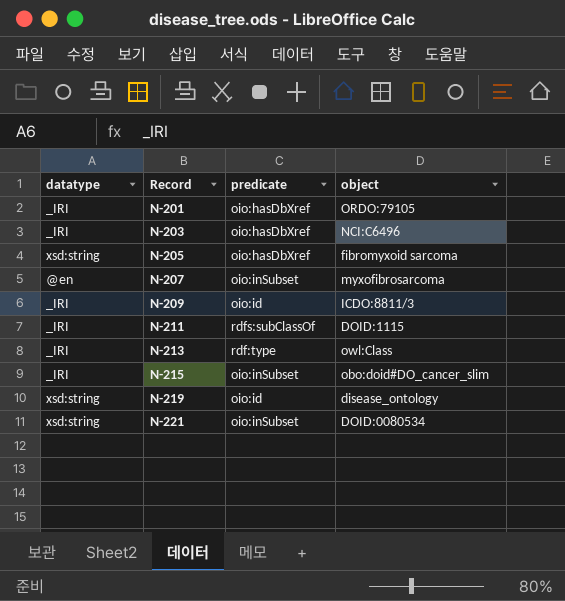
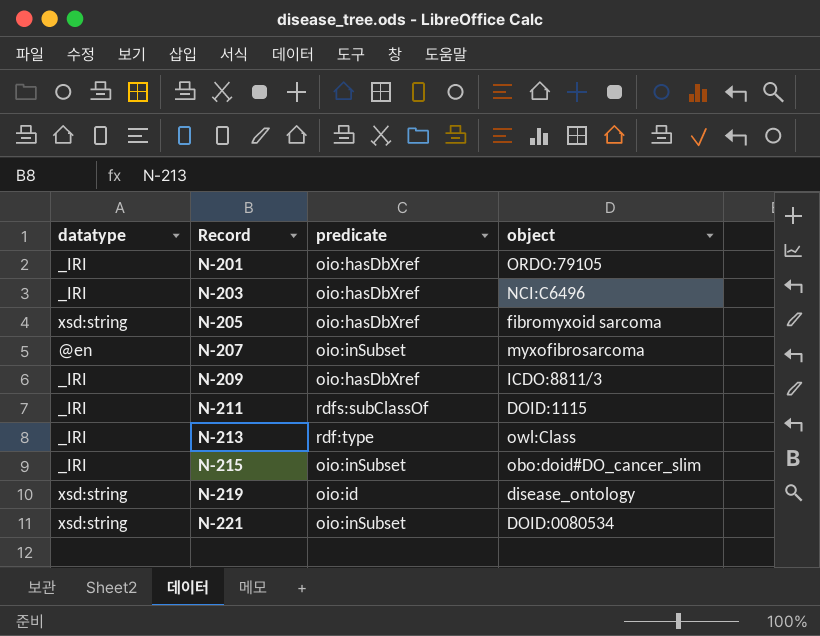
N-209 | predicate: oio:id -> oio:hasDbXref

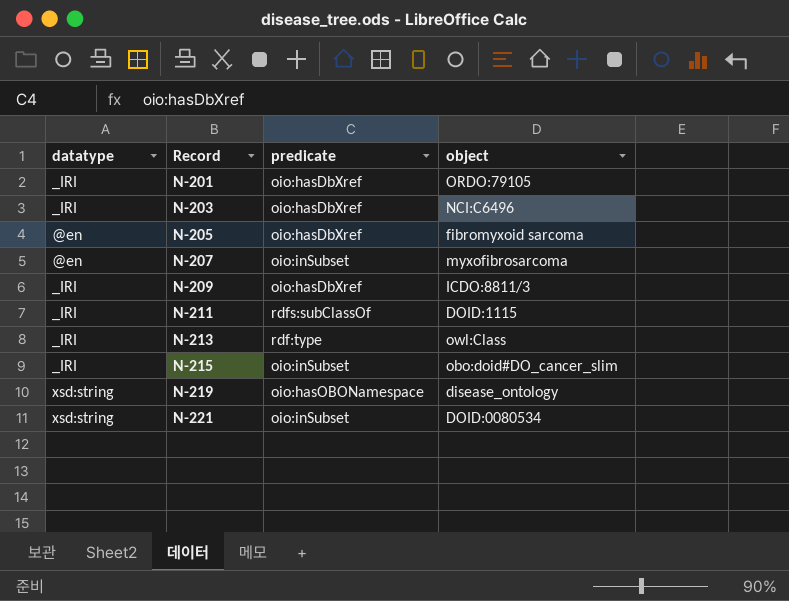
N-205 | datatype: xsd:string -> @en
N-219 | predicate: oio:id -> oio:hasOBONamespace

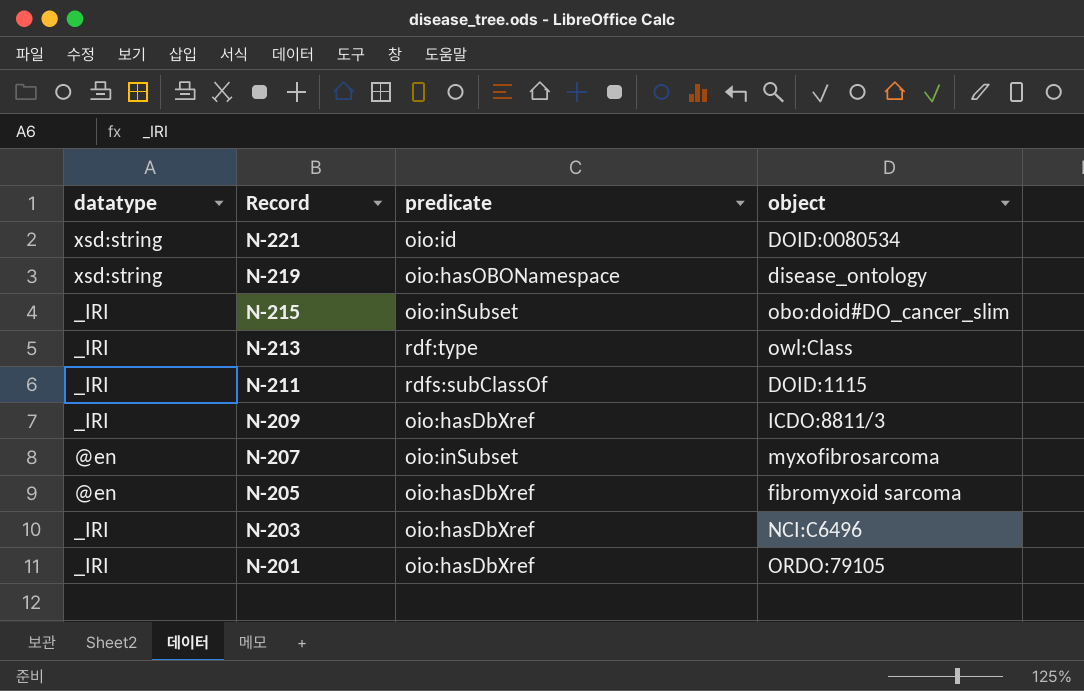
row order: Record ascending -> Record descending
N-221 | predicate: oio:inSubset -> oio:id

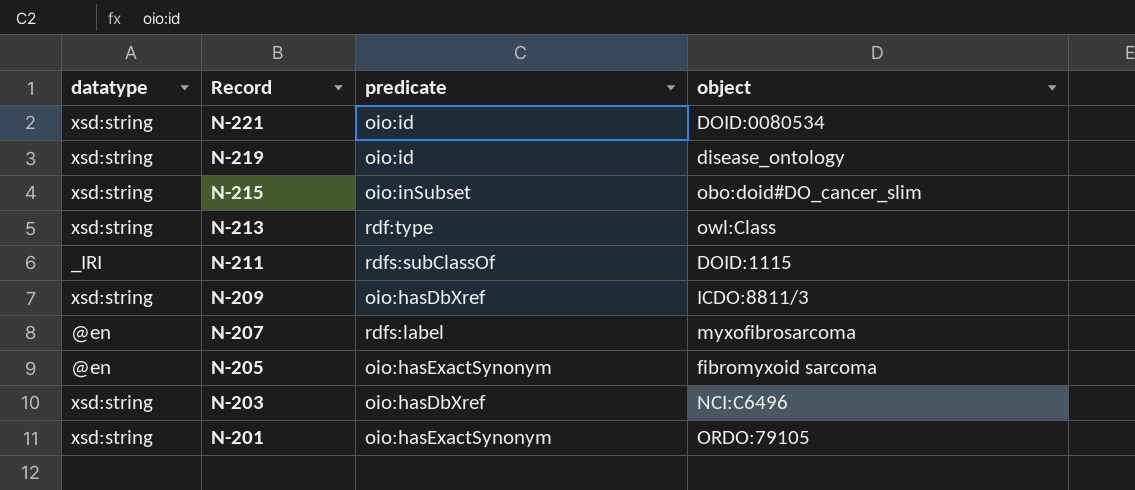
N-219 | predicate: oio:hasOBONamespace -> oio:id
N-215 | datatype: _IRI -> xsd:string
N-213 | datatype: _IRI -> xsd:string
N-209 | datatype: _IRI -> xsd:string
N-207 | predicate: oio:inSubset -> rdfs:label
N-205 | predicate: oio:hasDbXref -> oio:hasExactSynonym
N-203 | datatype: _IRI -> xsd:string
N-201 | datatype: _IRI -> xsd:string
N-201 | predicate: oio:hasDbXref -> oio:hasExactSynonym

